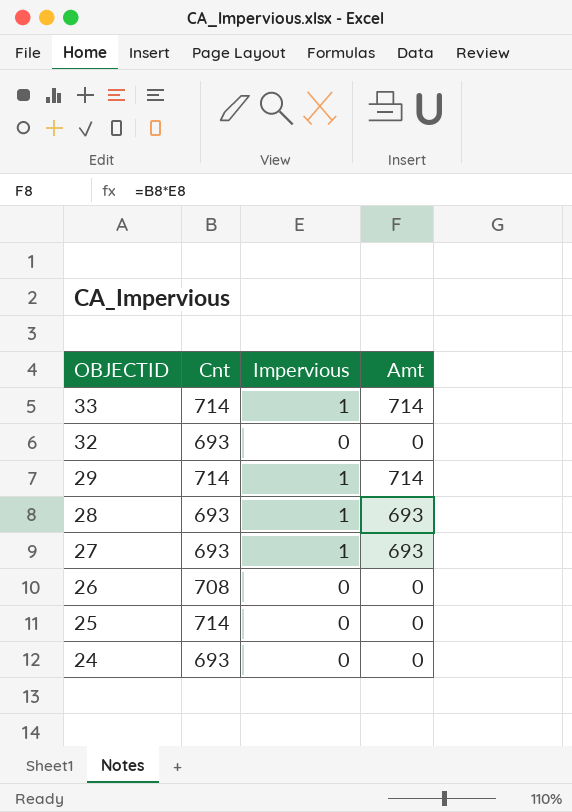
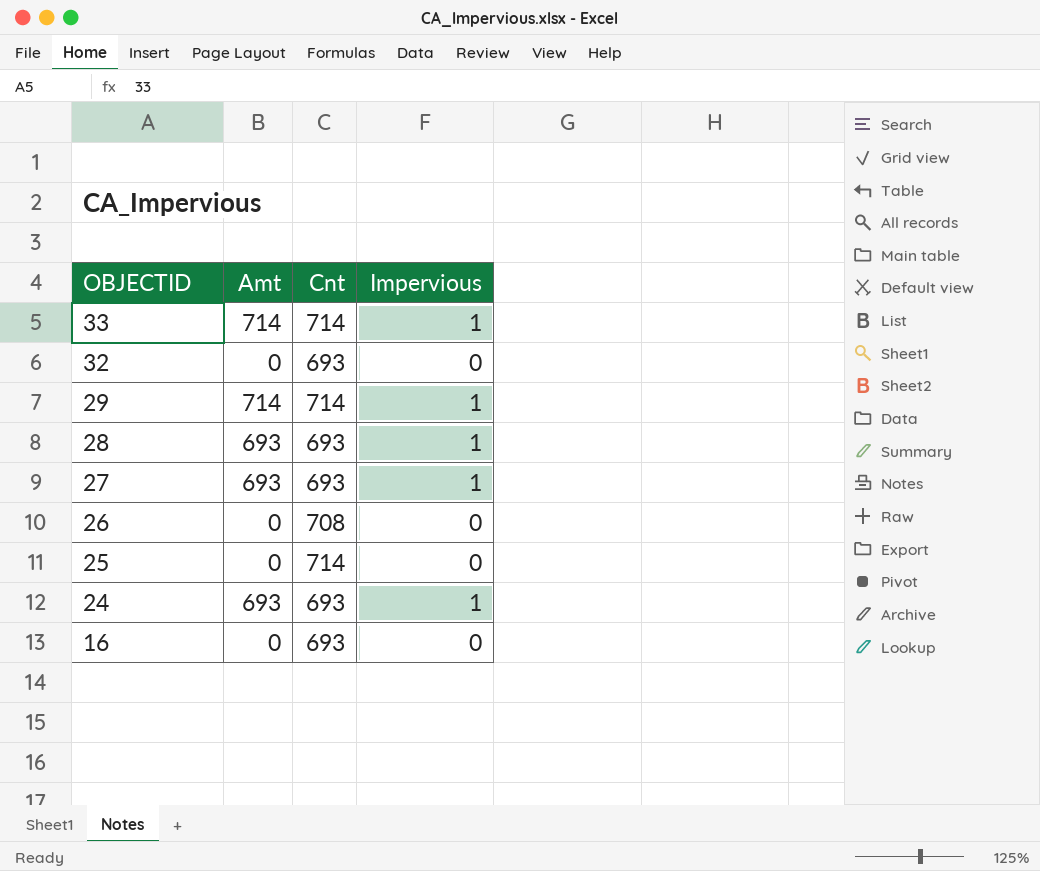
column Amt | position: 4 -> 2
24 | Amt: 0 -> 693
24 | Impervious: 0 -> 1
row 16: none -> 0 | 693 | 0

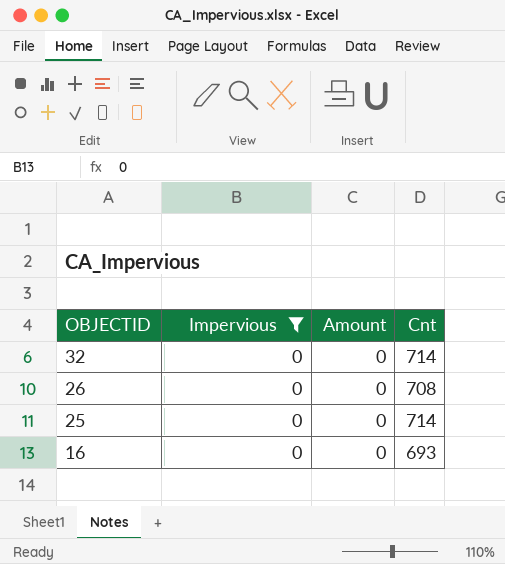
filter: none -> Impervious = 0
column Impervious | position: 4 -> 2
column name: Amt -> Amount
32 | Cnt: 693 -> 714

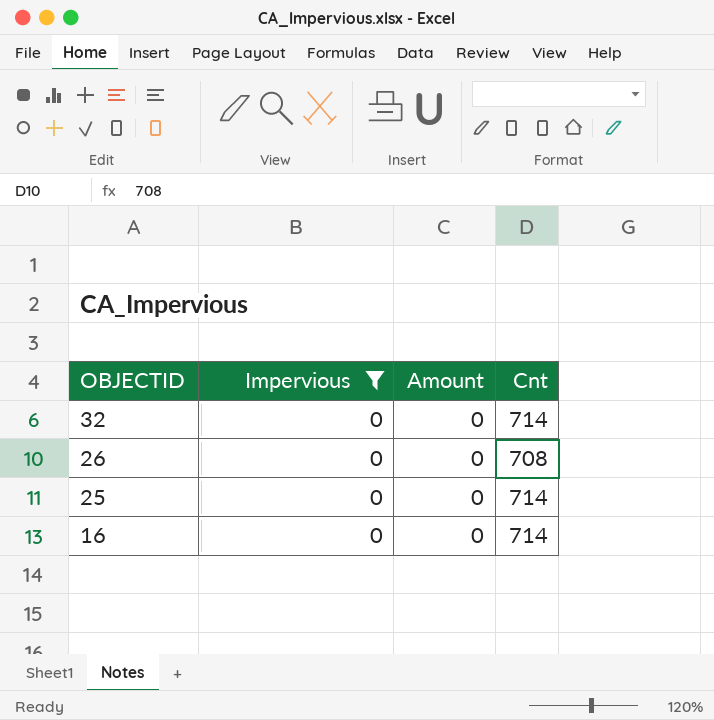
16 | Cnt: 693 -> 714

